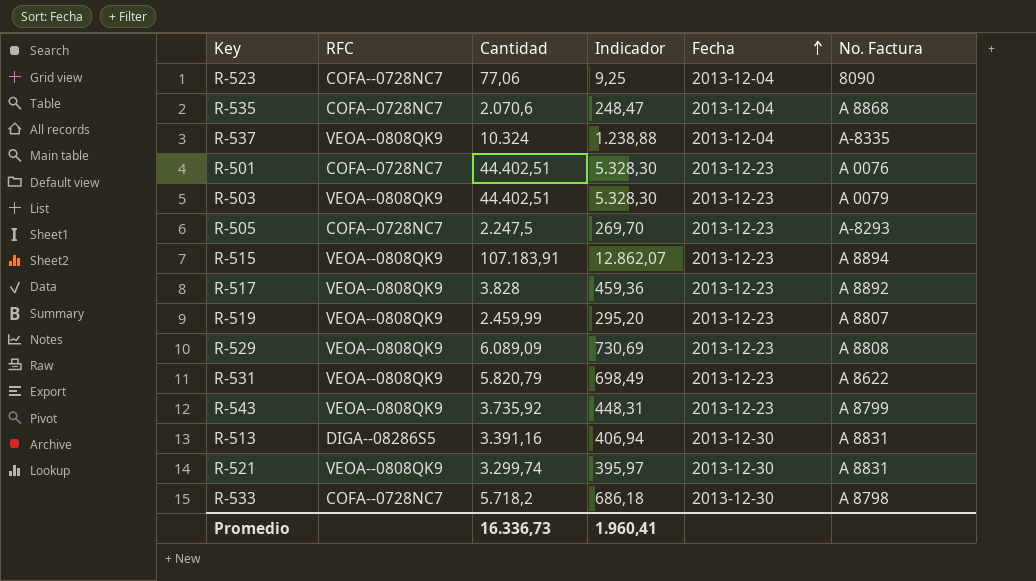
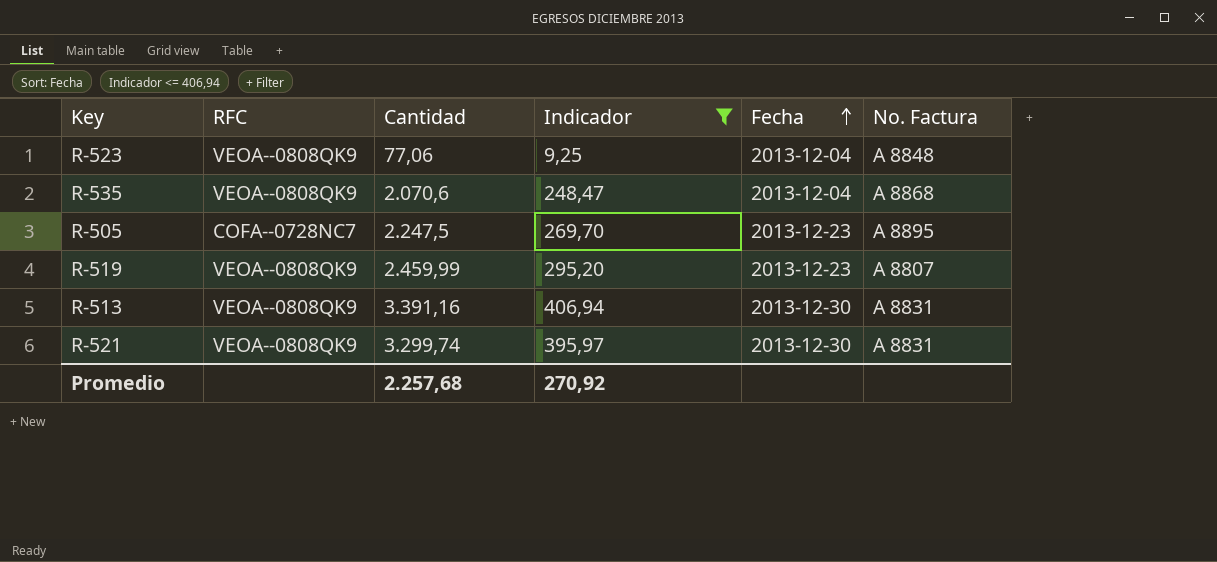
filter: none -> Indicador <= 406,94
R-523 | RFC: COFA--0728NC7 -> VEOA--0808QK9
R-523 | No. Factura: 8090 -> A 8848
R-535 | RFC: COFA--0728NC7 -> VEOA--0808QK9
R-505 | No. Factura: A-8293 -> A 8895
R-513 | RFC: DIGA--08286S5 -> VEOA--0808QK9
Promedio | Cantidad: 16.336,73 -> 2.257,68
Promedio | Indicador: 1.960,41 -> 270,92

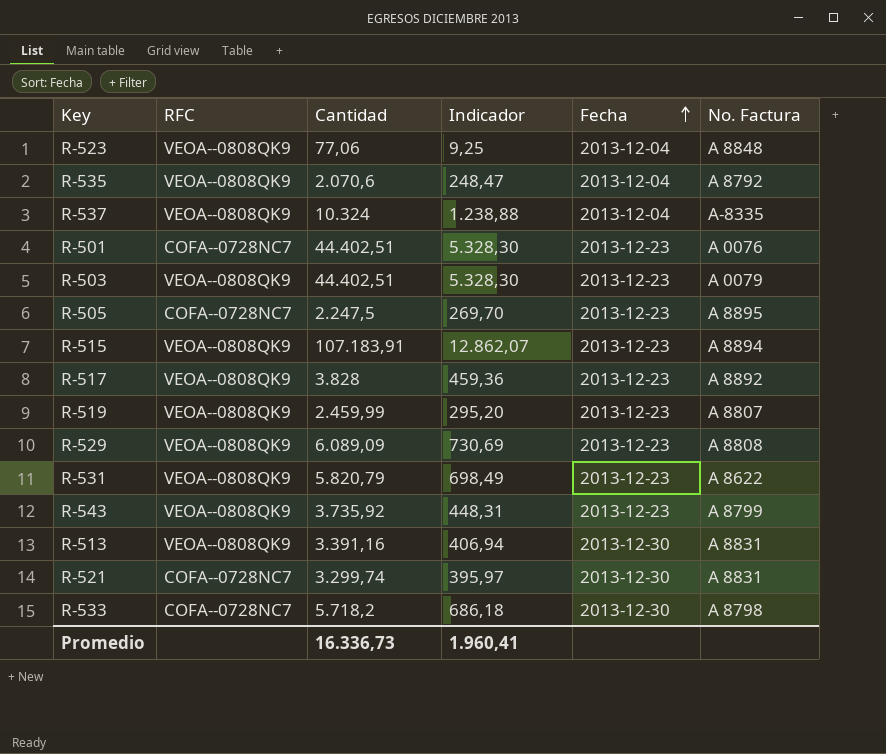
filter: Indicador <= 406,94 -> none
R-535 | No. Factura: A 8868 -> A 8792
R-521 | RFC: VEOA--0808QK9 -> COFA--0728NC7
Promedio | Cantidad: 2.257,68 -> 16.336,73
Promedio | Indicador: 270,92 -> 1.960,41

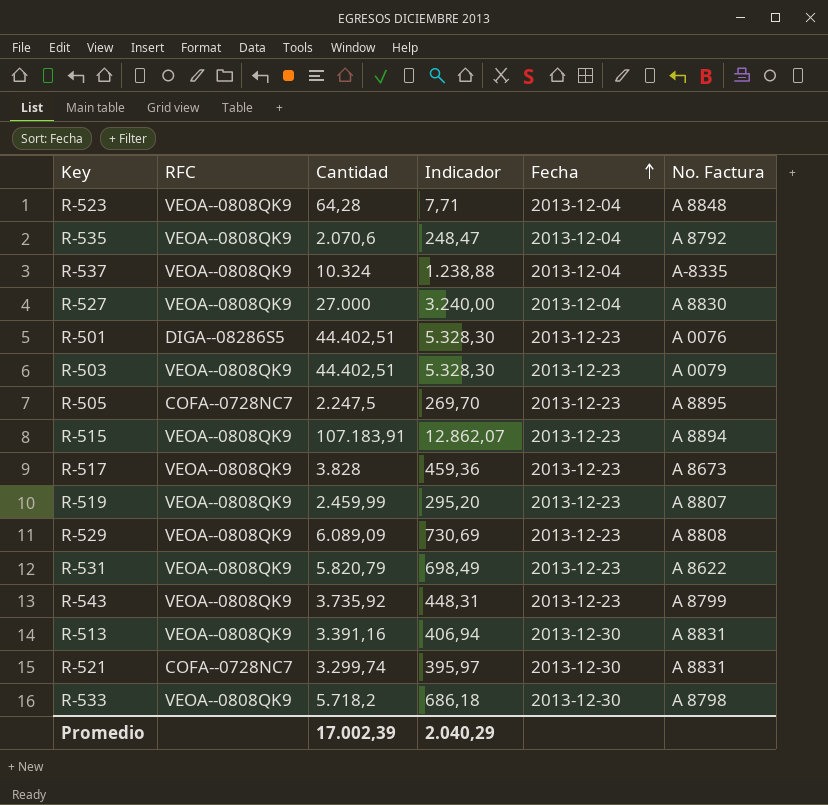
R-523 | Cantidad: 77,06 -> 64,28
R-523 | Indicador: 9,25 -> 7,71
row R-527: none -> VEOA--0808QK9 | 27.000 | 3.240,00 | 2013-12-04 | A 8830
R-501 | RFC: COFA--0728NC7 -> DIGA--08286S5
R-517 | No. Factura: A 8892 -> A 8673
R-533 | RFC: COFA--0728NC7 -> VEOA--0808QK9
Promedio | Cantidad: 16.336,73 -> 17.002,39
Promedio | Indicador: 1.960,41 -> 2.040,29

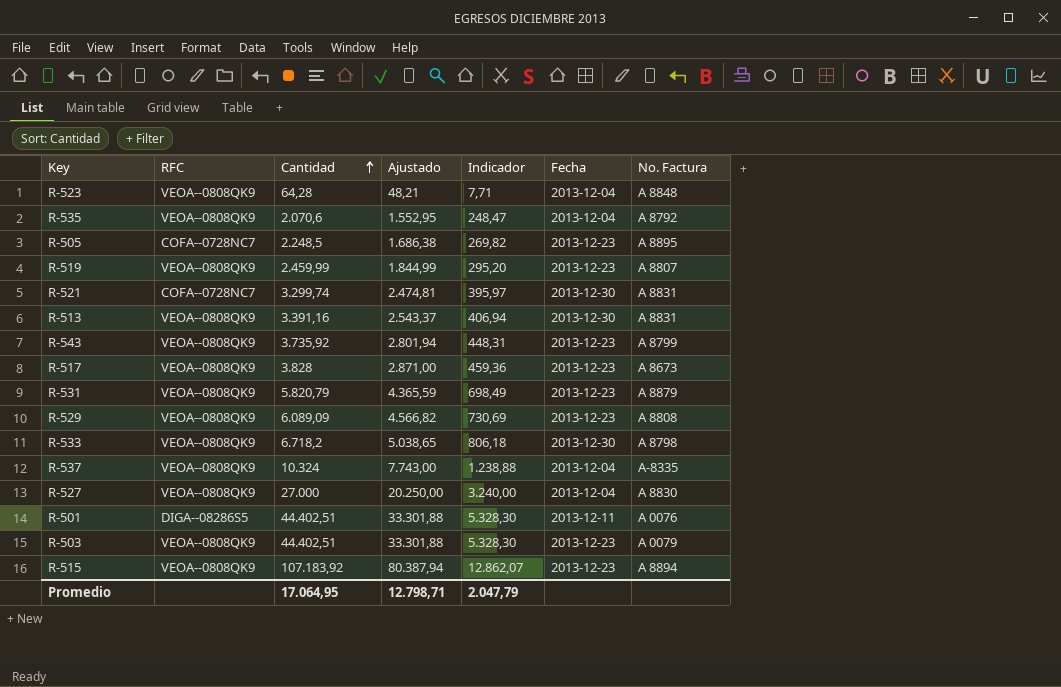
row order: Fecha ascending -> Cantidad ascending
column Ajustado | formula: none -> [Cantidad] * 0,75
R-505 | Cantidad: 2.247,5 -> 2.248,5
R-505 | Indicador: 269,70 -> 269,82
R-531 | No. Factura: A 8622 -> A 8879
R-533 | Cantidad: 5.718,2 -> 6.718,2
R-533 | Indicador: 686,18 -> 806,18
R-501 | Fecha: 2013-12-23 -> 2013-12-11
R-515 | Cantidad: 107.183,91 -> 107.183,92
Promedio | Cantidad: 17.002,39 -> 17.064,95
Promedio | Indicador: 2.040,29 -> 2.047,79

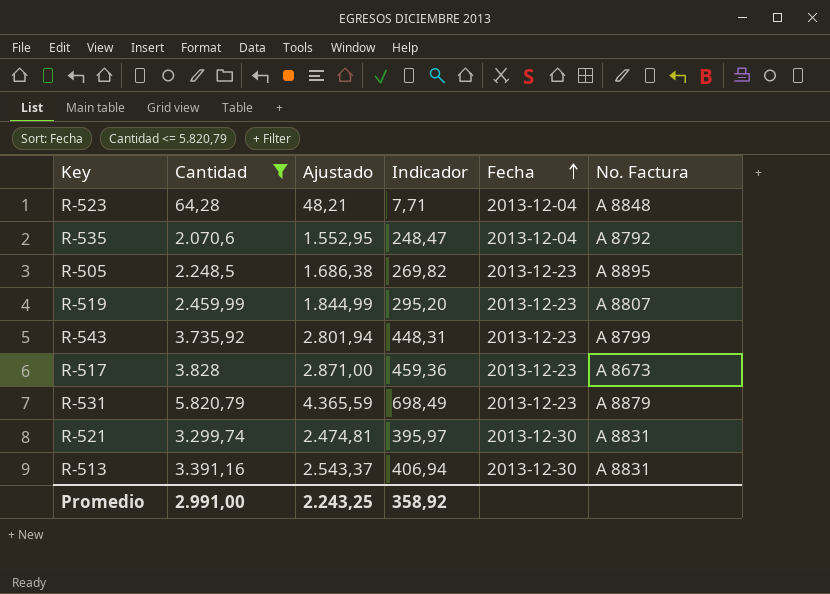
filter: none -> Cantidad <= 5.820,79
row order: Cantidad ascending -> Fecha ascending
column RFC | position: 2 -> none
Promedio | Cantidad: 17.064,95 -> 2.991,00
Promedio | Ajustado: 12.798,71 -> 2.243,25
Promedio | Indicador: 2.047,79 -> 358,92

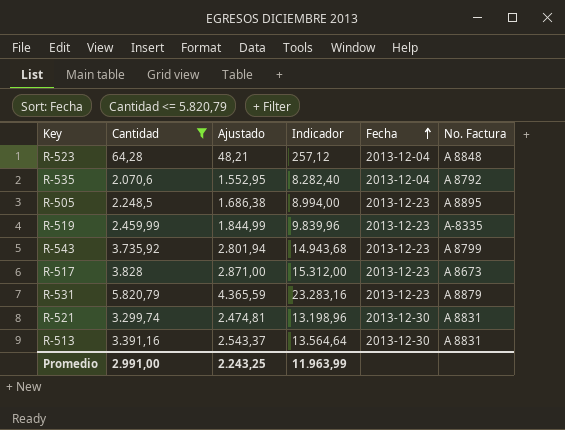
column Indicador | formula: [Cantidad] * 0,12 -> [Cantidad] * 4
R-519 | No. Factura: A 8807 -> A-8335
Promedio | Indicador: 358,92 -> 11.963,99

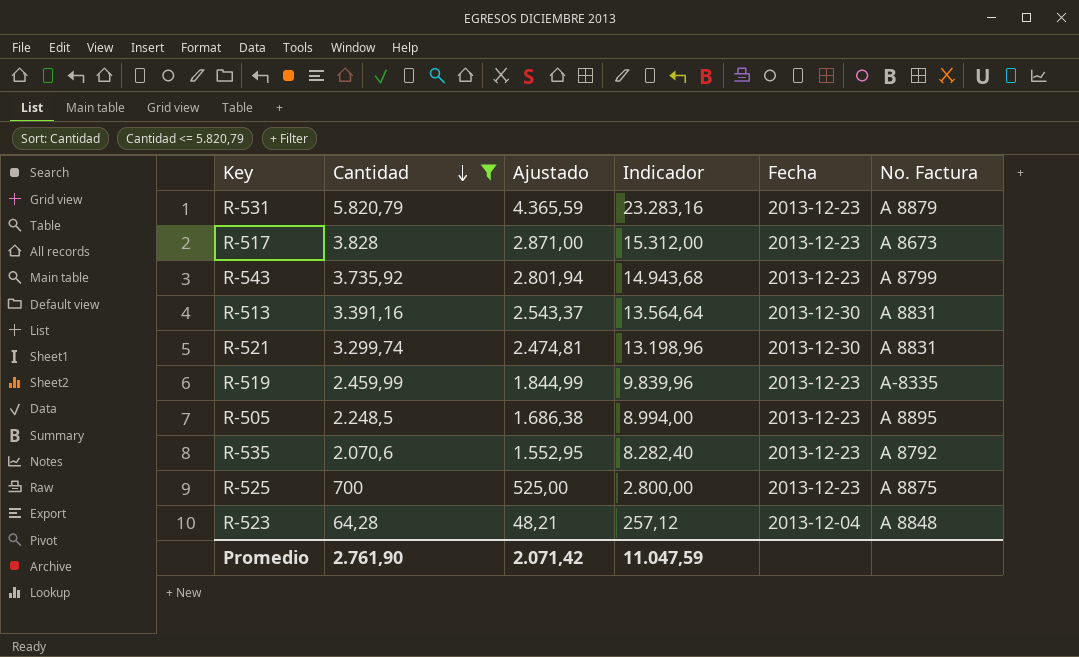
row order: Fecha ascending -> Cantidad descending
R-535 | Fecha: 2013-12-04 -> 2013-12-23
row R-525: none -> 700 | 525,00 | 2.800,00 | 2013-12-23 | A 8875
Promedio | Cantidad: 2.991,00 -> 2.761,90
Promedio | Ajustado: 2.243,25 -> 2.071,42
Promedio | Indicador: 11.963,99 -> 11.047,59

